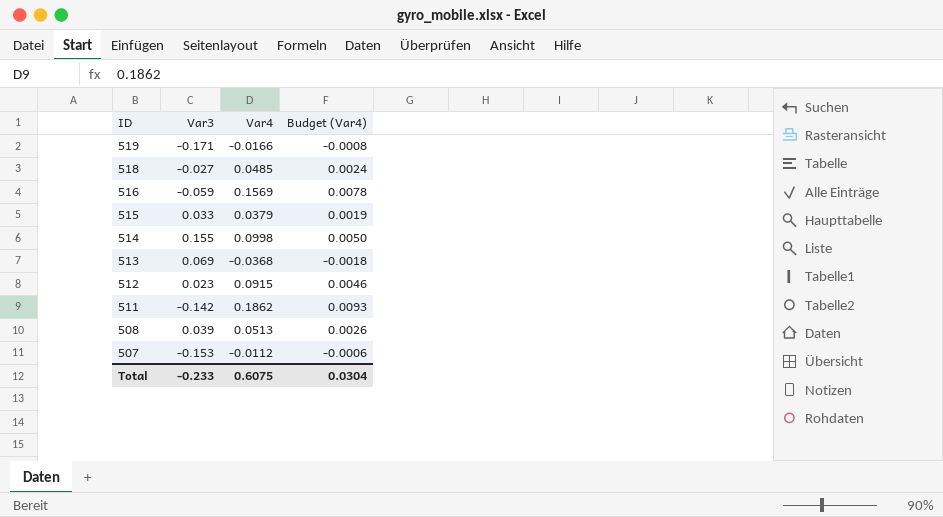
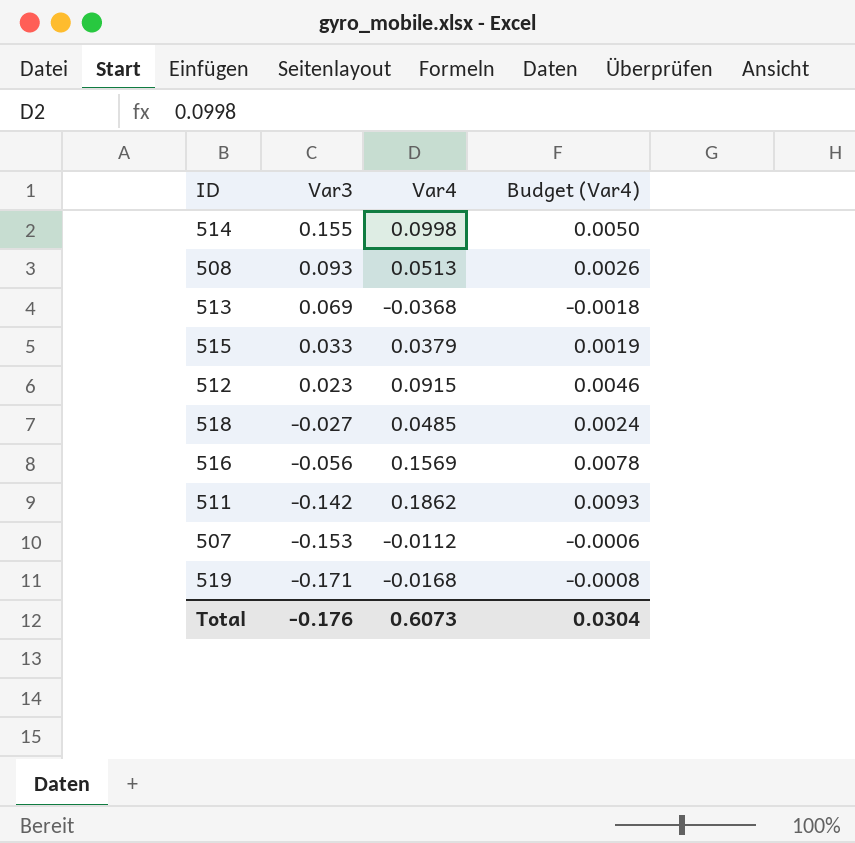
row order: ID descending -> Var3 descending
508 | Var3: 0.039 -> 0.093
516 | Var3: -0.059 -> -0.056
519 | Var4: -0.0166 -> -0.0168
Total | Var3: -0.233 -> -0.176
Total | Var4: 0.6075 -> 0.6073

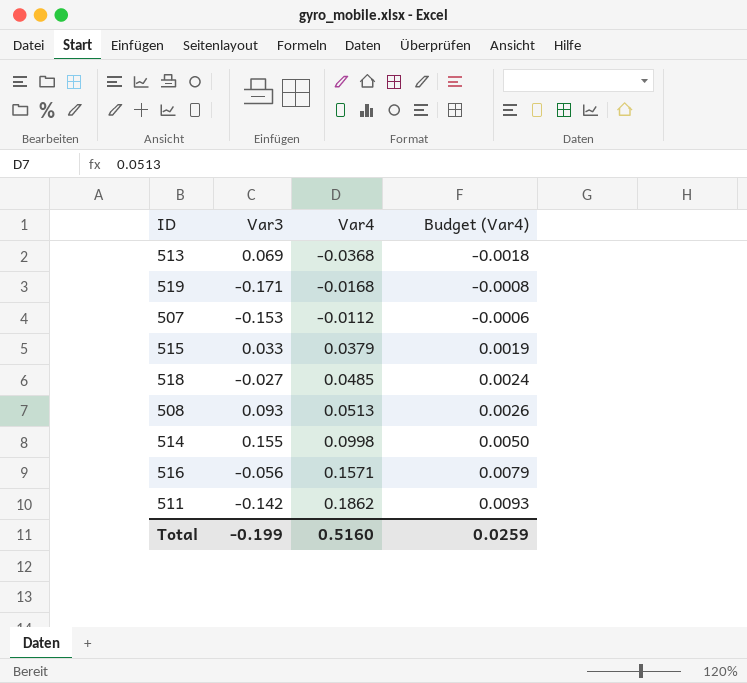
row order: Var3 descending -> Var4 ascending
row 512: 0.023 | 0.0915 | 0.0046 -> none
516 | Var4: 0.1569 -> 0.1571
516 | Budget (Var4): 0.0078 -> 0.0079
Total | Var3: -0.176 -> -0.199
Total | Var4: 0.6073 -> 0.5160
Total | Budget (Var4): 0.0304 -> 0.0259

